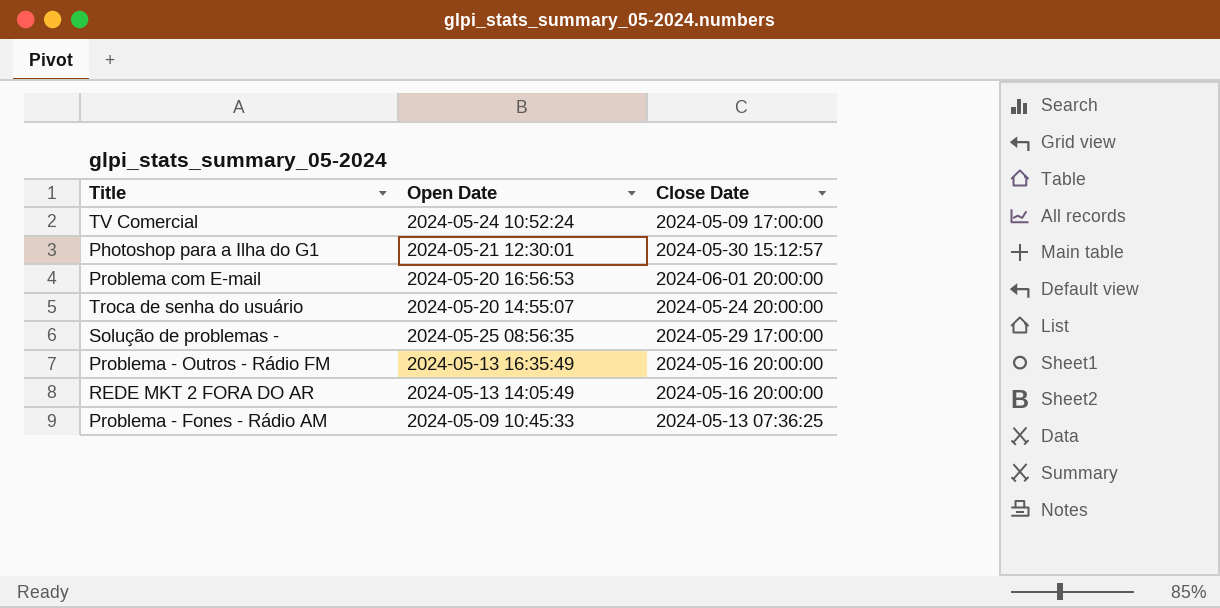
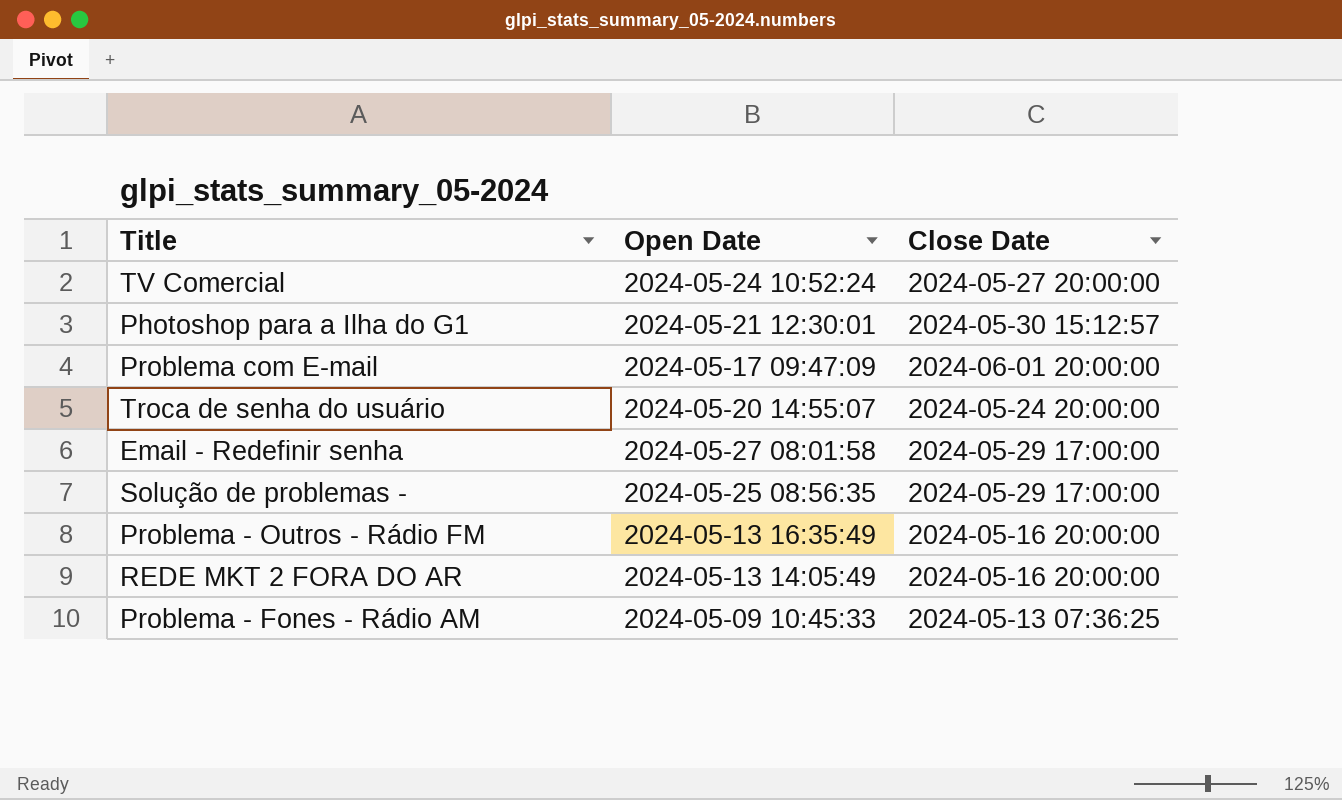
TV Comercial | Close Date: 2024-05-09 17:00:00 -> 2024-05-27 20:00:00
Problema com E-mail | Open Date: 2024-05-20 16:56:53 -> 2024-05-17 09:47:09
row Email - Redefinir senha: none -> 2024-05-27 08:01:58 | 2024-05-29 17:00:00

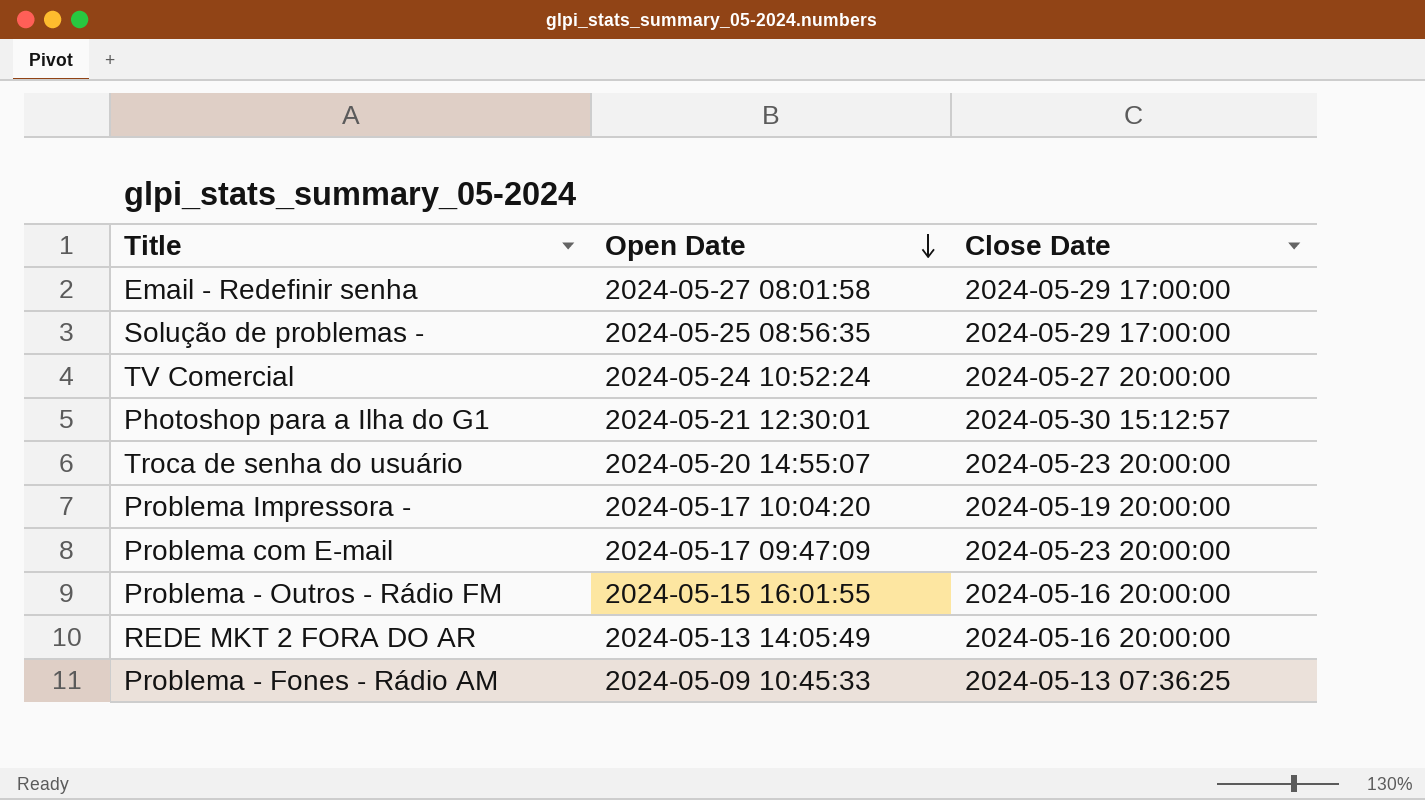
row order: none -> Open Date descending
Troca de senha do usuário | Close Date: 2024-05-24 20:00:00 -> 2024-05-23 20:00:00
row Problema Impressora -: none -> 2024-05-17 10:04:20 | 2024-05-19 20:00:00
Problema com E-mail | Close Date: 2024-06-01 20:00:00 -> 2024-05-23 20:00:00
Problema - Outros - Rádio FM | Open Date: 2024-05-13 16:35:49 -> 2024-05-15 16:01:55

